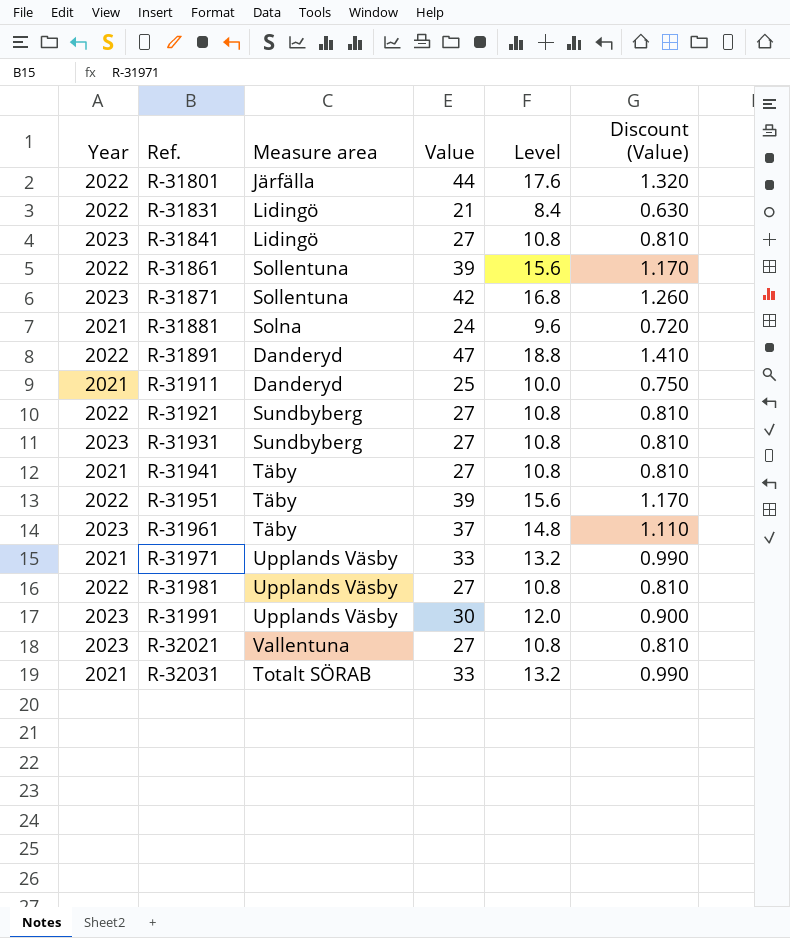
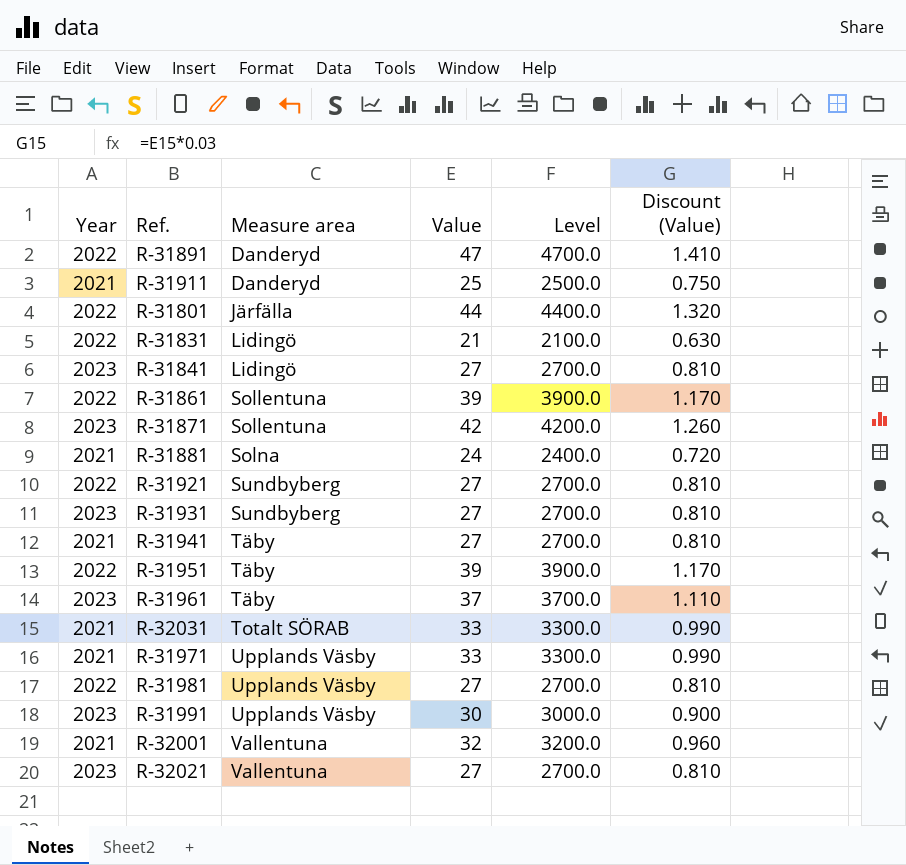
row order: Ref. ascending -> Measure area ascending
column Level | formula: [Value] * 0.4 -> [Value] * 100
row R-32001: none -> 2021 | Vallentuna | 32 | 3200.0 | 0.960

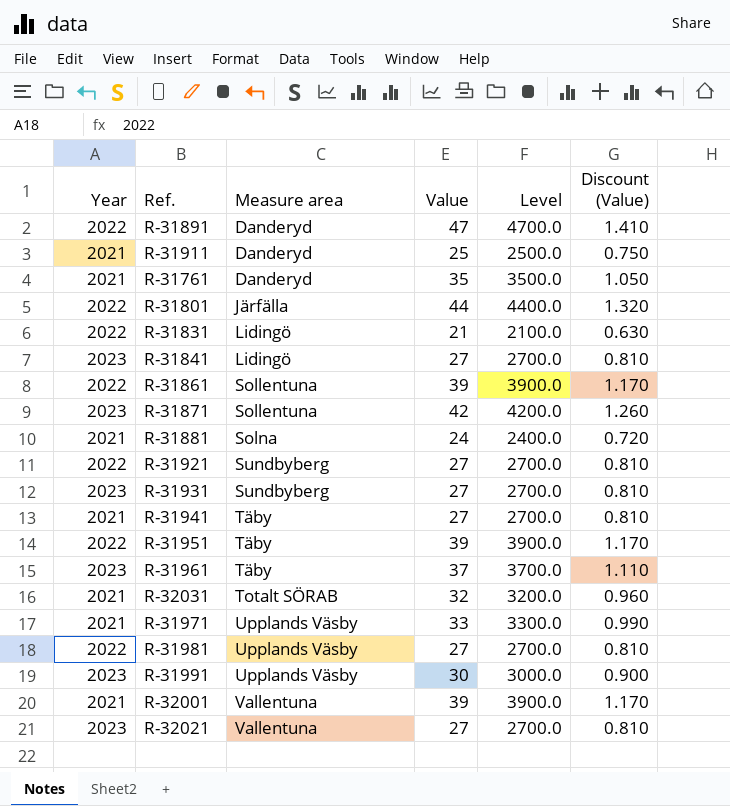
row R-31761: none -> 2021 | Danderyd | 35 | 3500.0 | 1.050
R-32031 | Value: 33 -> 32
R-32031 | Level: 3300.0 -> 3200.0
R-32031 | Discount (Value): 0.990 -> 0.960
R-32001 | Value: 32 -> 39
R-32001 | Level: 3200.0 -> 3900.0
R-32001 | Discount (Value): 0.960 -> 1.170

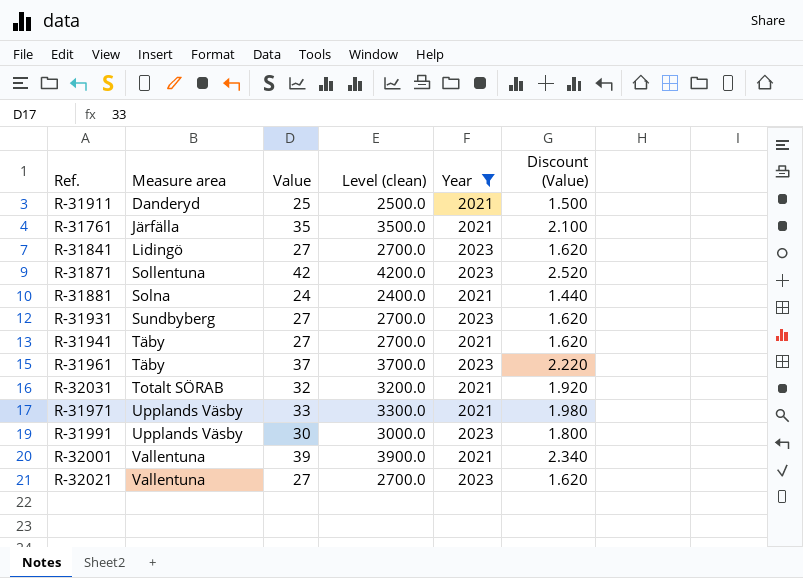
filter: none -> Year != 2022
column name: Level -> Level (clean)
column Year | position: 1 -> 5
column Discount (Value) | formula: [Value] * 0.03 -> [Value] * 0.06
R-31761 | Measure area: Danderyd -> Järfälla

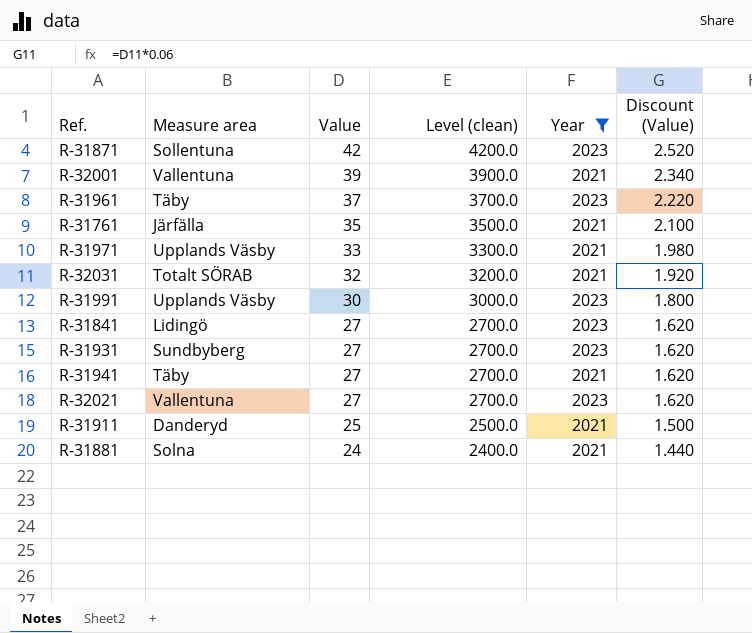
row order: Measure area ascending -> Value descending

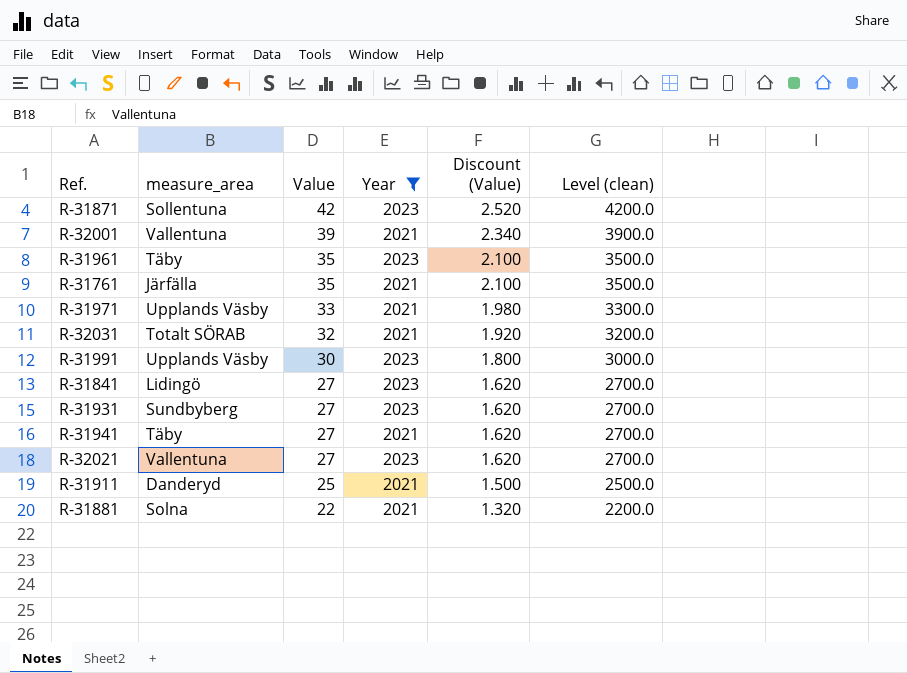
column name: Measure area -> measure_area
column Level (clean) | position: 4 -> 6
R-31961 | Value: 37 -> 35
R-31961 | Discount (Value): 2.220 -> 2.100
R-31961 | Level (clean): 3700.0 -> 3500.0
R-31881 | Value: 24 -> 22
R-31881 | Discount (Value): 1.440 -> 1.320
R-31881 | Level (clean): 2400.0 -> 2200.0

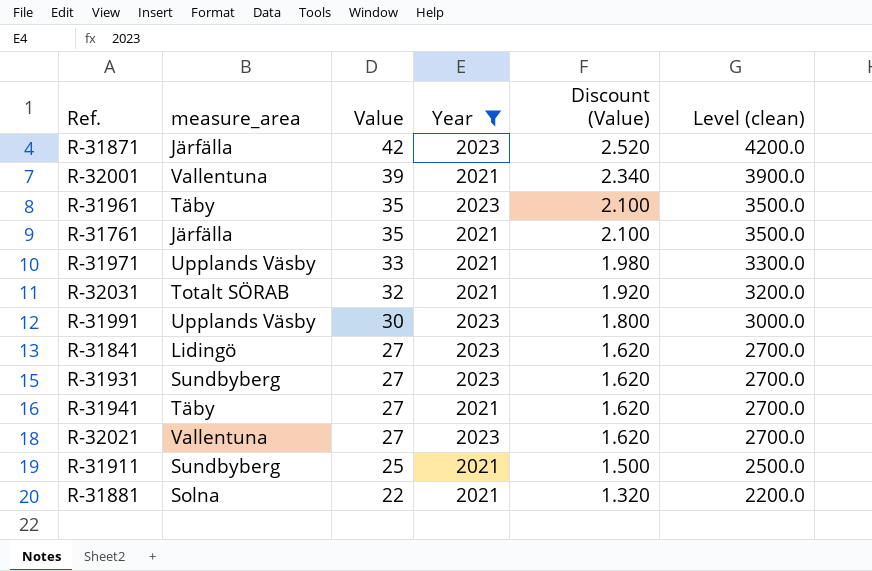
R-31871 | measure_area: Sollentuna -> Järfälla
R-31911 | measure_area: Danderyd -> Sundbyberg

